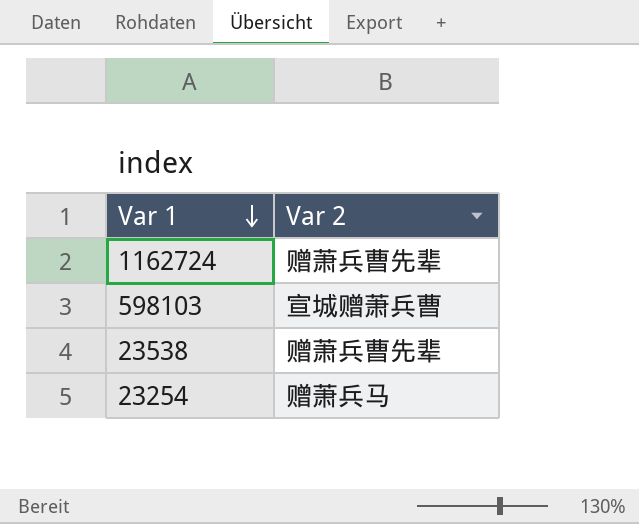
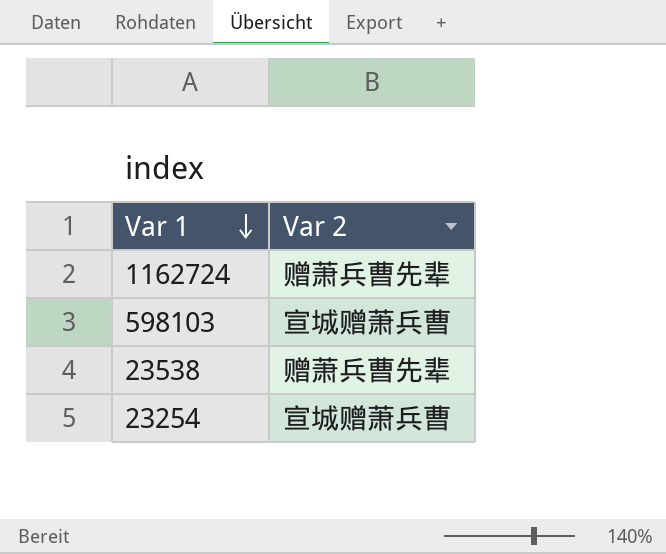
23254 | Var 2: 赠萧兵马 -> 宣城赠萧兵曹

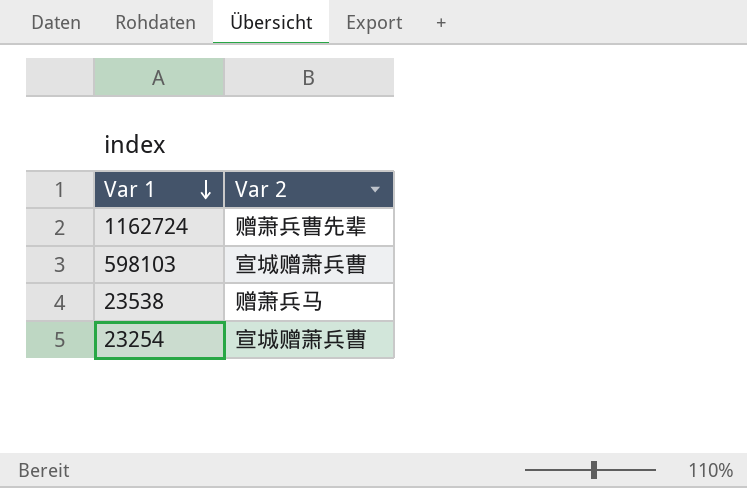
23538 | Var 2: 赠萧兵曹先辈 -> 赠萧兵马

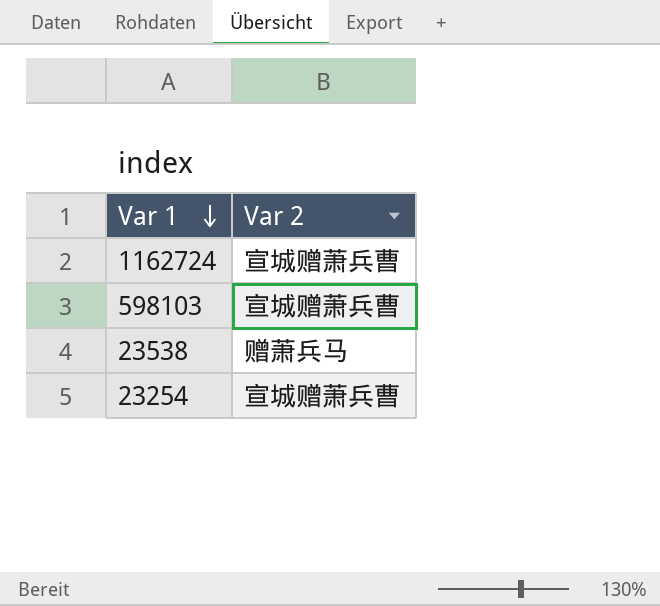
1162724 | Var 2: 赠萧兵曹先辈 -> 宣城赠萧兵曹

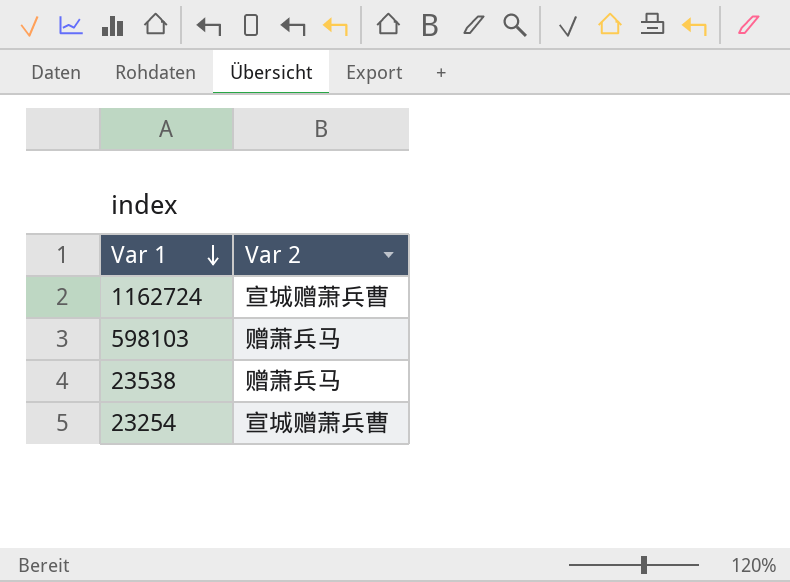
598103 | Var 2: 宣城赠萧兵曹 -> 赠萧兵马

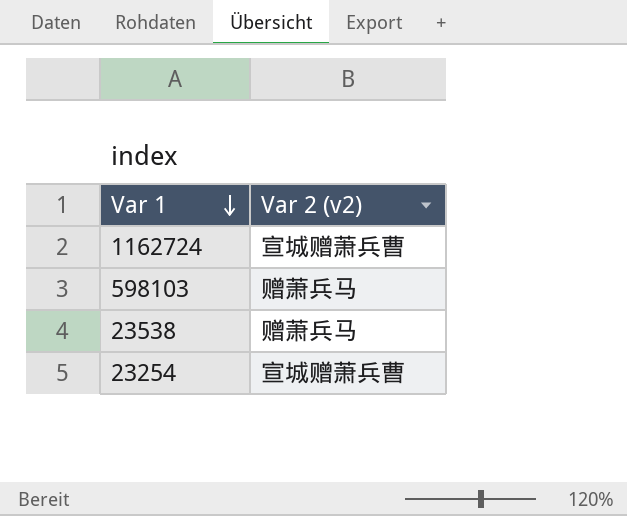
column name: Var 2 -> Var 2 (v2)

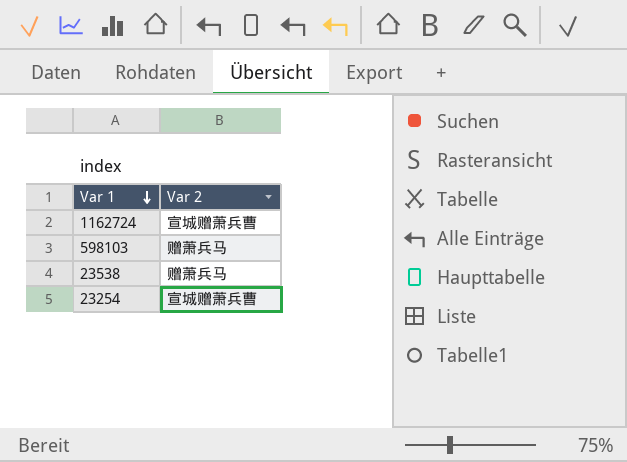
column name: Var 2 (v2) -> Var 2

